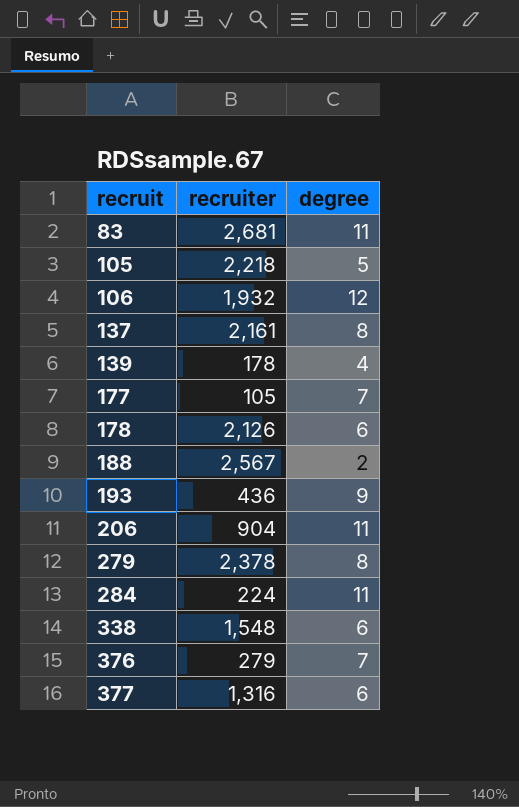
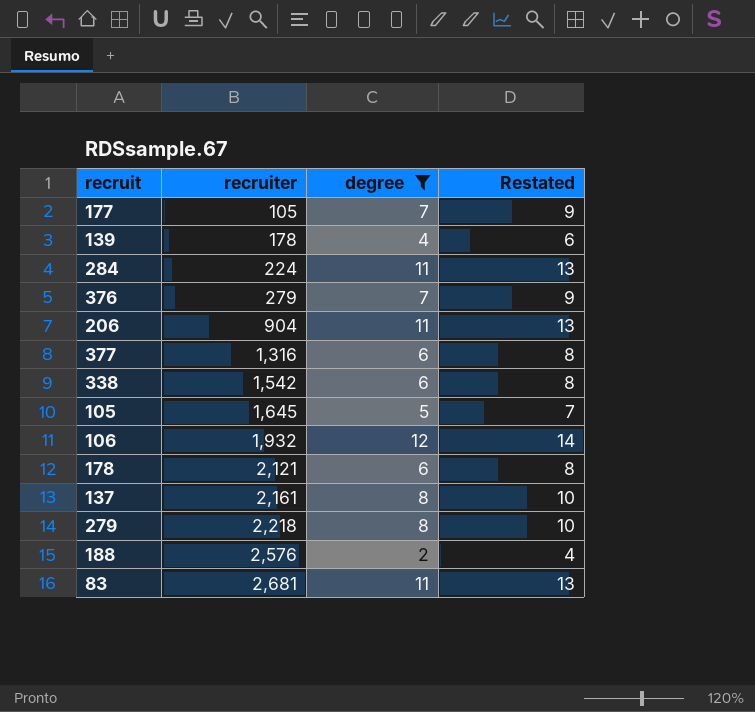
filter: none -> degree != 9
row order: recruit ascending -> recruiter ascending
column Restated | formula: none -> [degree] + 2
338 | recruiter: 1,548 -> 1,542
105 | recruiter: 2,218 -> 1,645
178 | recruiter: 2,126 -> 2,121
279 | recruiter: 2,378 -> 2,218
188 | recruiter: 2,567 -> 2,576

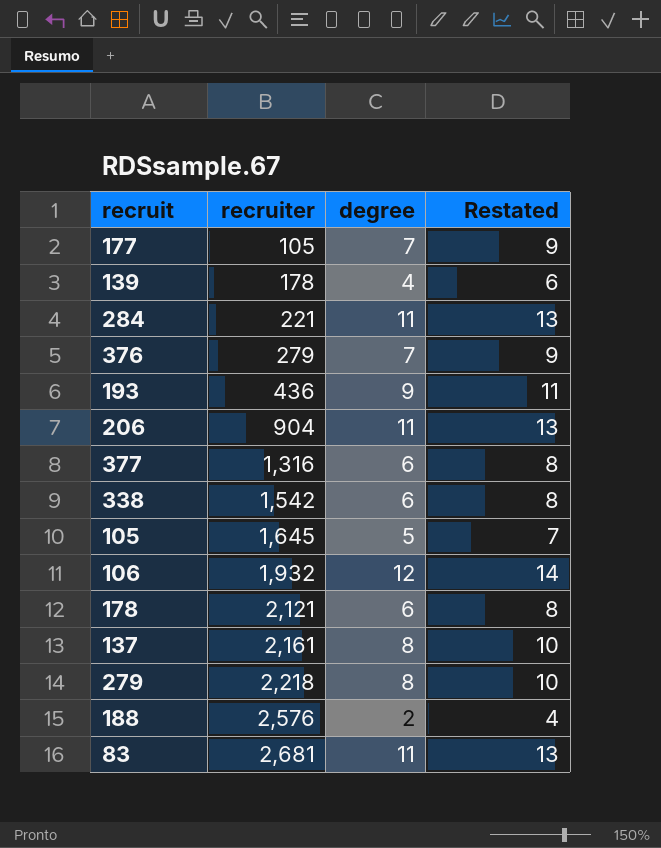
filter: degree != 9 -> none
284 | recruiter: 224 -> 221

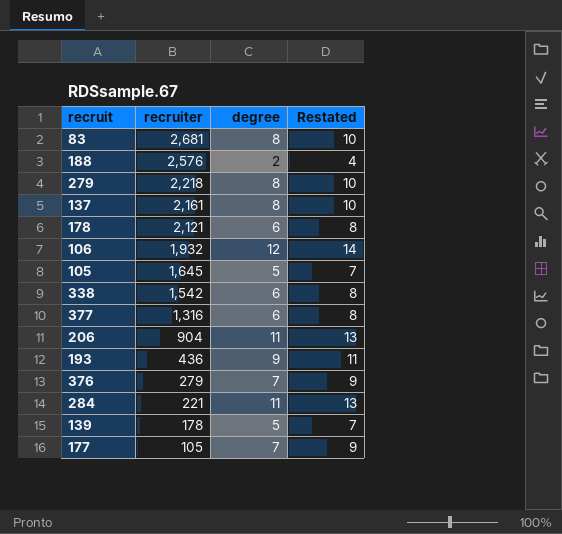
row order: recruiter ascending -> recruiter descending
83 | degree: 11 -> 8
83 | Restated: 13 -> 10
139 | degree: 4 -> 5
139 | Restated: 6 -> 7

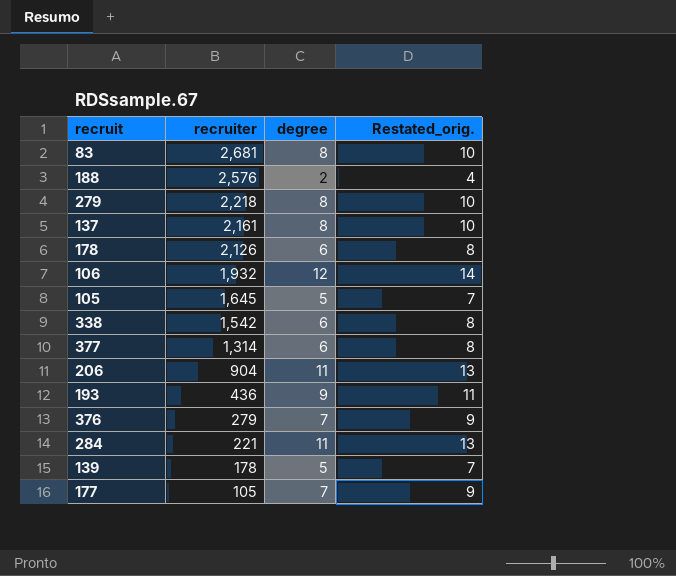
column name: Restated -> Restated_orig.
178 | recruiter: 2,121 -> 2,126
377 | recruiter: 1,316 -> 1,314

